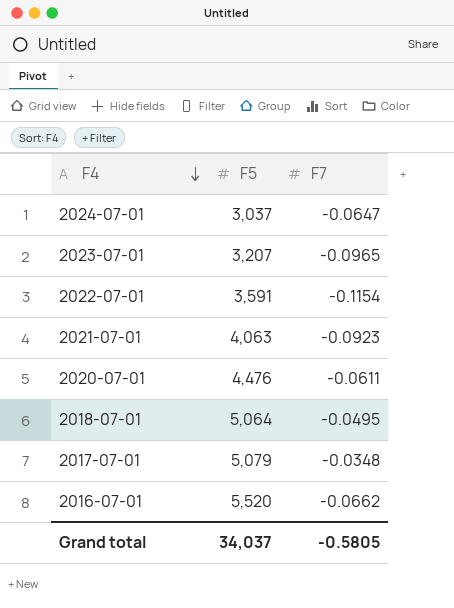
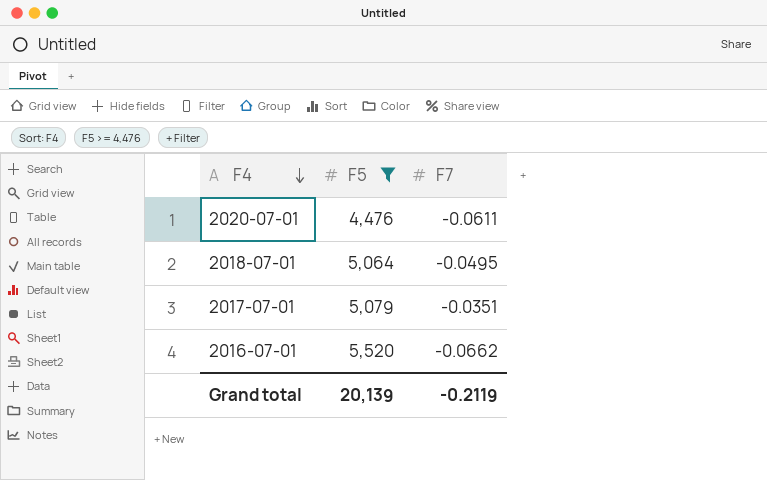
filter: none -> F5 >= 4,476
2017-07-01 | F7: -0.0348 -> -0.0351
Grand total | F5: 34,037 -> 20,139
Grand total | F7: -0.5805 -> -0.2119

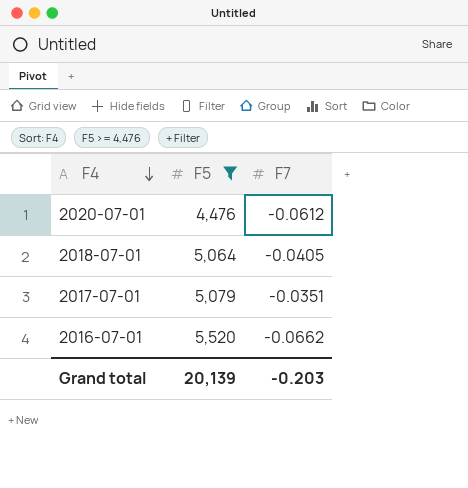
2020-07-01 | F7: -0.0611 -> -0.0612
2018-07-01 | F7: -0.0495 -> -0.0405
Grand total | F7: -0.2119 -> -0.203

